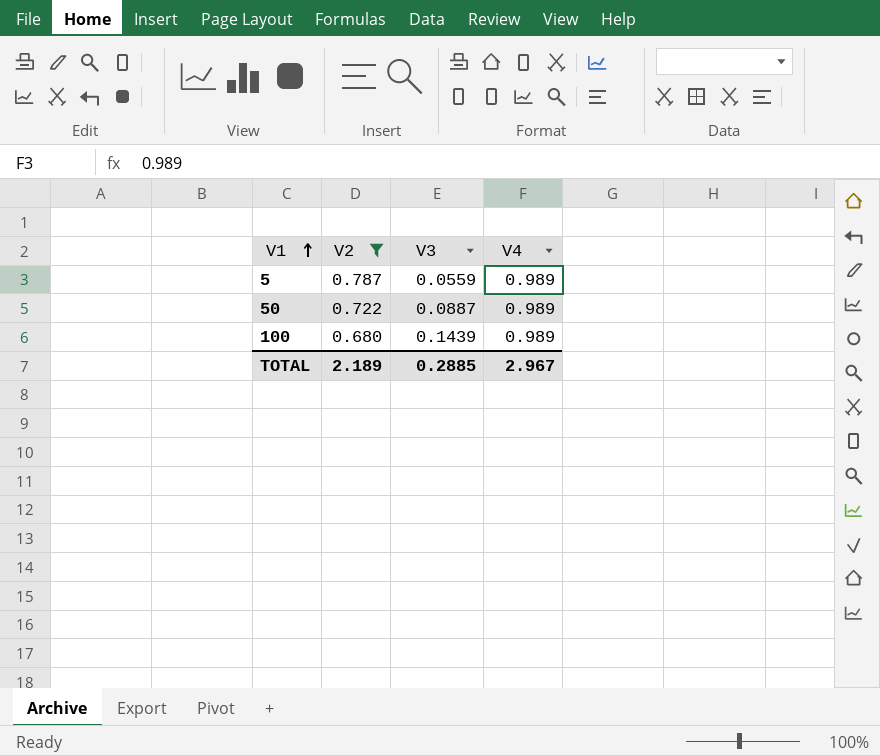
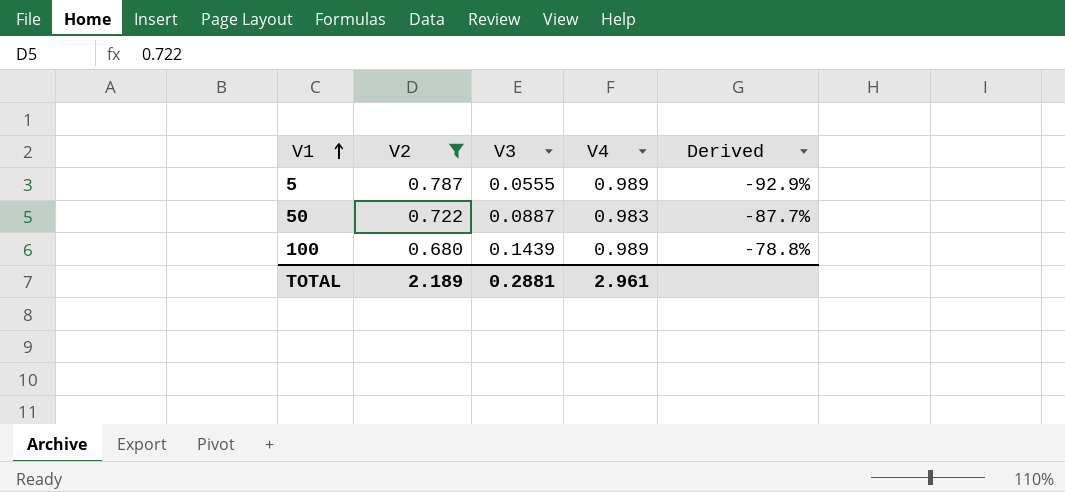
column Derived | formula: none -> ([V3] - [V2]) / [V2]
5 | V3: 0.0559 -> 0.0555
50 | V4: 0.989 -> 0.983
TOTAL | V3: 0.2885 -> 0.2881
TOTAL | V4: 2.967 -> 2.961

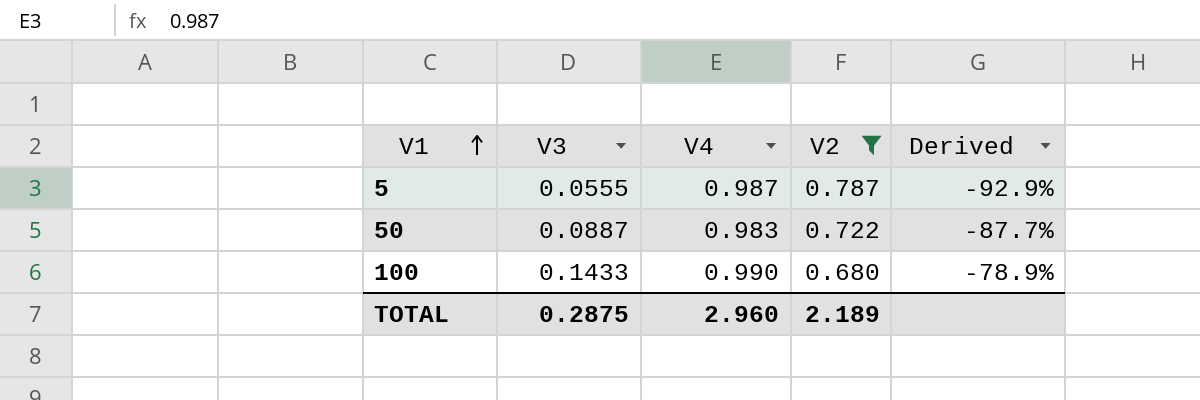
column V2 | position: 2 -> 4
5 | V4: 0.989 -> 0.987
100 | V3: 0.1439 -> 0.1433
100 | V4: 0.989 -> 0.990
100 | Derived: -78.8% -> -78.9%
TOTAL | V3: 0.2881 -> 0.2875
TOTAL | V4: 2.961 -> 2.960

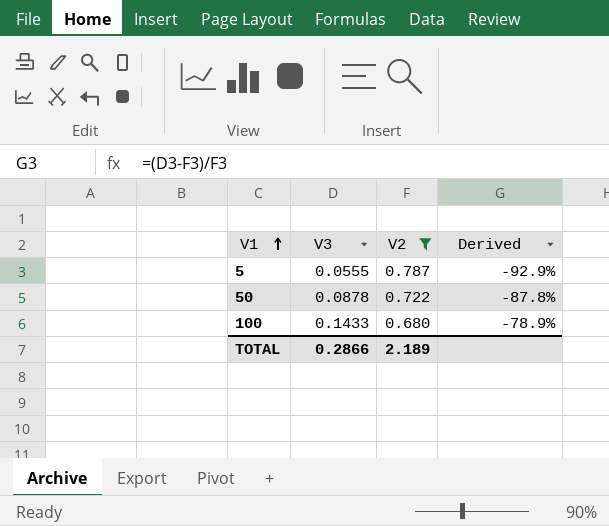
column V4 | position: 3 -> none
50 | V3: 0.0887 -> 0.0878
50 | Derived: -87.7% -> -87.8%
TOTAL | V3: 0.2875 -> 0.2866

